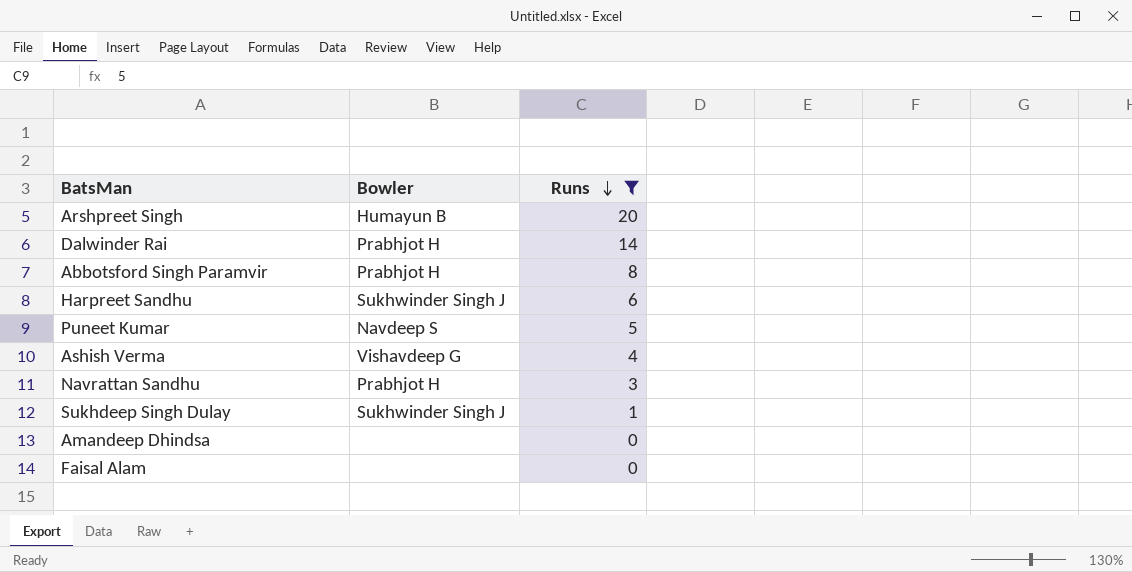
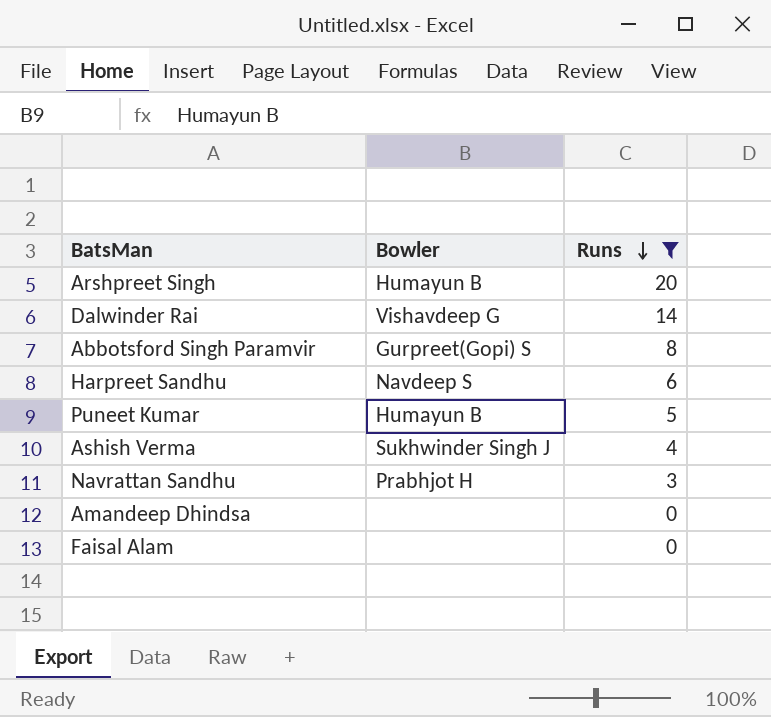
row Sukhdeep Singh Dulay: Sukhwinder Singh J | 1 -> none
Dalwinder Rai | Bowler: Prabhjot H -> Vishavdeep G
Abbotsford Singh Paramvir | Bowler: Prabhjot H -> Gurpreet(Gopi) S
Harpreet Sandhu | Bowler: Sukhwinder Singh J -> Navdeep S
Puneet Kumar | Bowler: Navdeep S -> Humayun B
Ashish Verma | Bowler: Vishavdeep G -> Sukhwinder Singh J

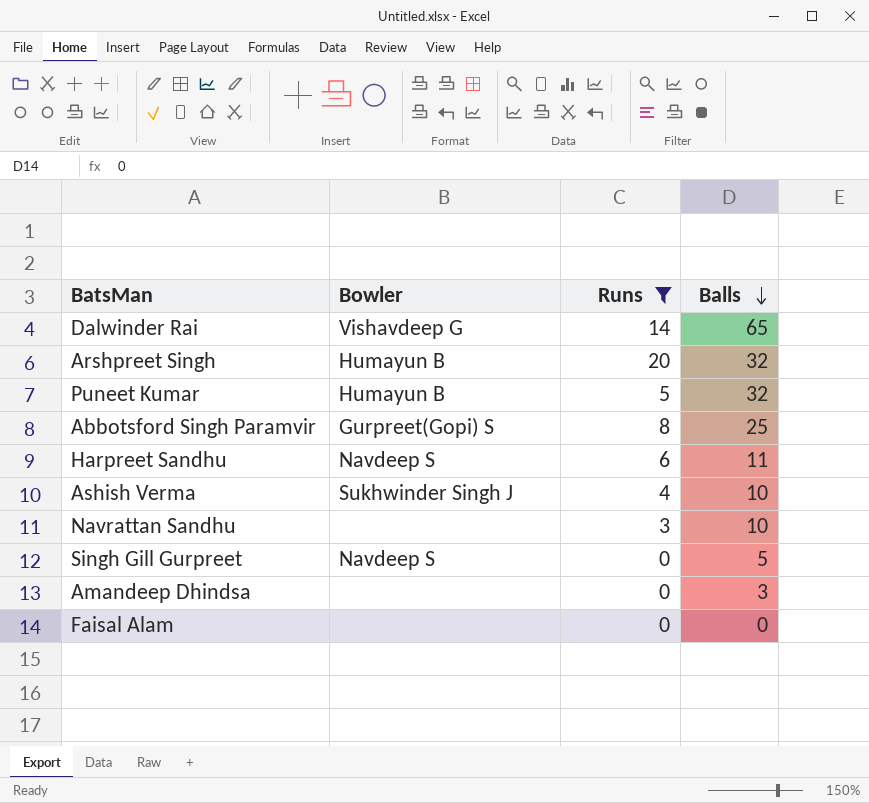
row order: Runs descending -> Balls descending
column Balls | position: none -> 4
Navrattan Sandhu | Bowler: Prabhjot H -> none
row Singh Gill Gurpreet: none -> Navdeep S | 0 | 5

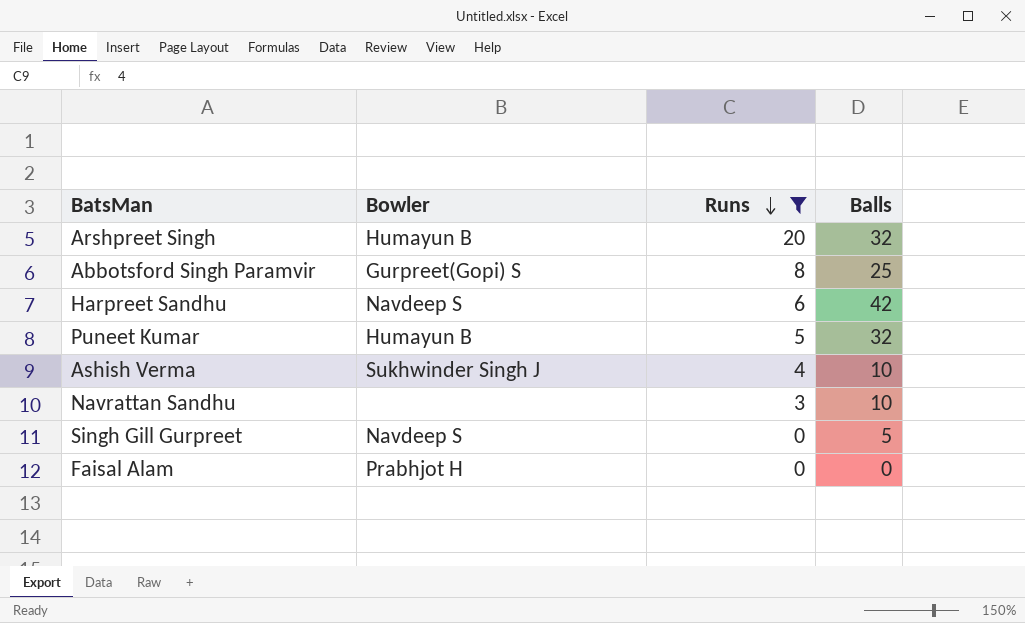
row order: Balls descending -> Runs descending
row Dalwinder Rai: Vishavdeep G | 14 | 65 -> none
row Amandeep Dhindsa: none | 0 | 3 -> none
Harpreet Sandhu | Balls: 11 -> 42
Faisal Alam | Bowler: none -> Prabhjot H

